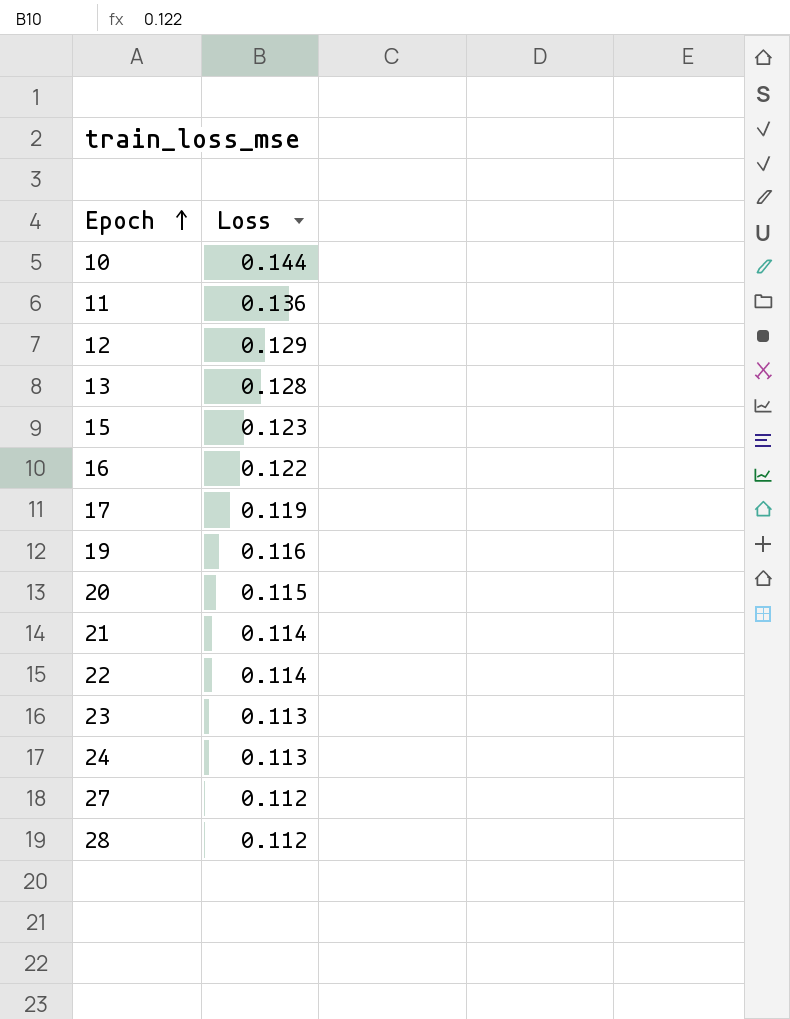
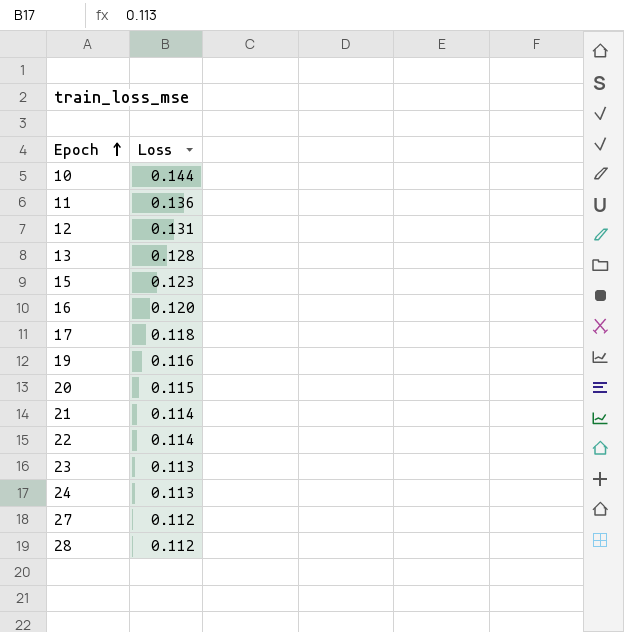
12 | Loss: 0.129 -> 0.131
16 | Loss: 0.122 -> 0.120
17 | Loss: 0.119 -> 0.118

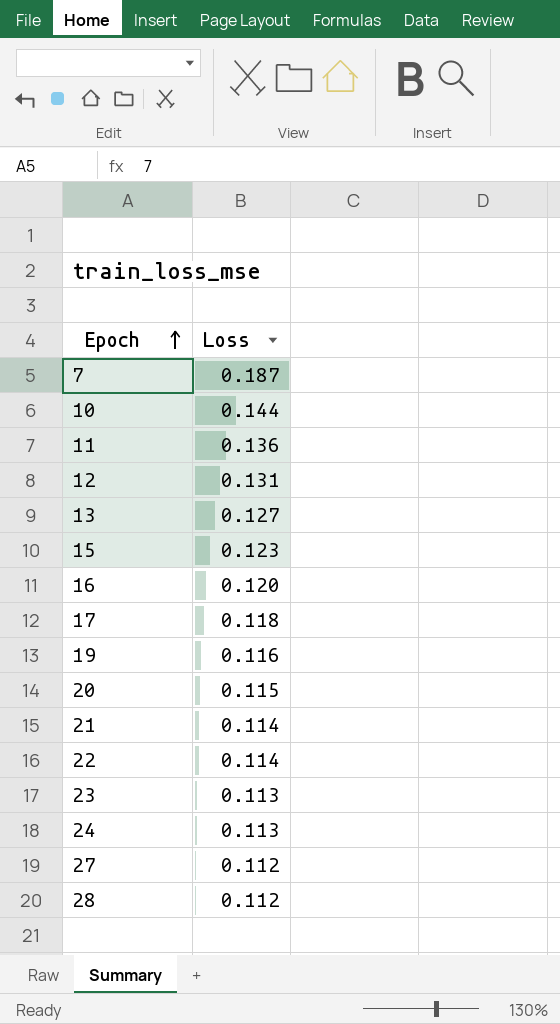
row 7: none -> 0.187
13 | Loss: 0.128 -> 0.127

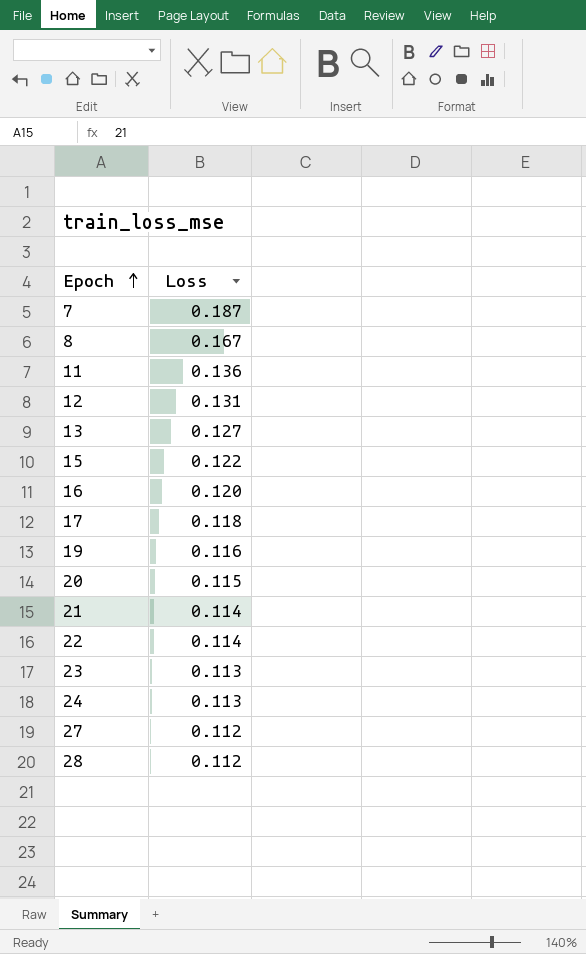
row 10: 0.144 -> none
row 8: none -> 0.167
15 | Loss: 0.123 -> 0.122

